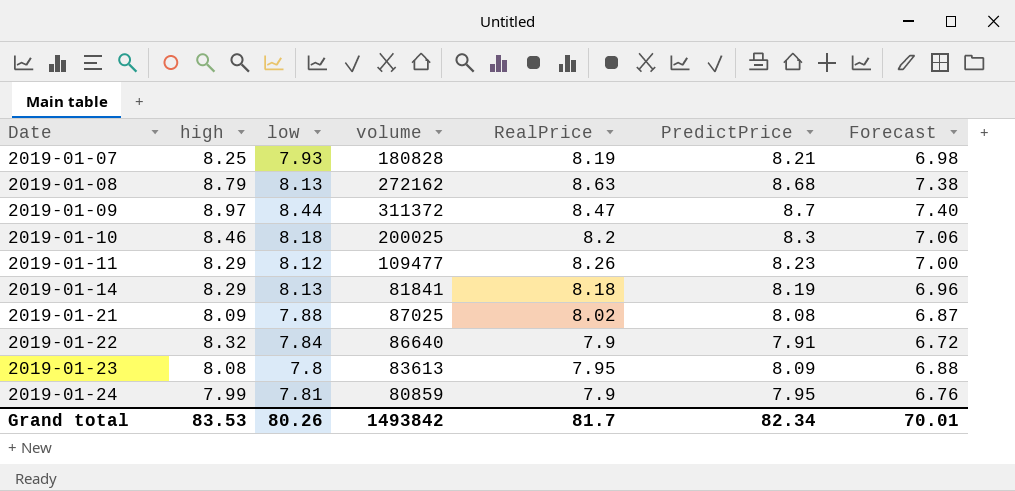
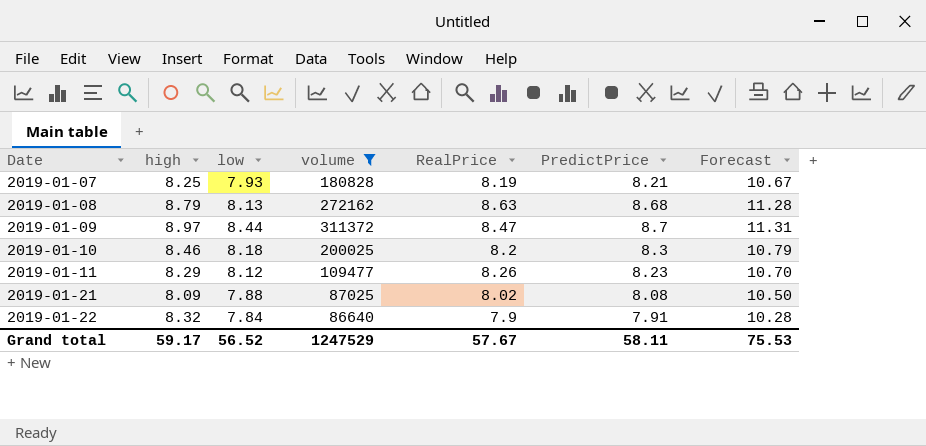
filter: none -> volume >= 86640
column Forecast | formula: [PredictPrice] * 0.85 -> [PredictPrice] * 1.3
Grand total | high: 83.53 -> 59.17
Grand total | low: 80.26 -> 56.52
Grand total | volume: 1493842 -> 1247529
Grand total | RealPrice: 81.7 -> 57.67
Grand total | PredictPrice: 82.34 -> 58.11
Grand total | Forecast: 70.01 -> 75.53

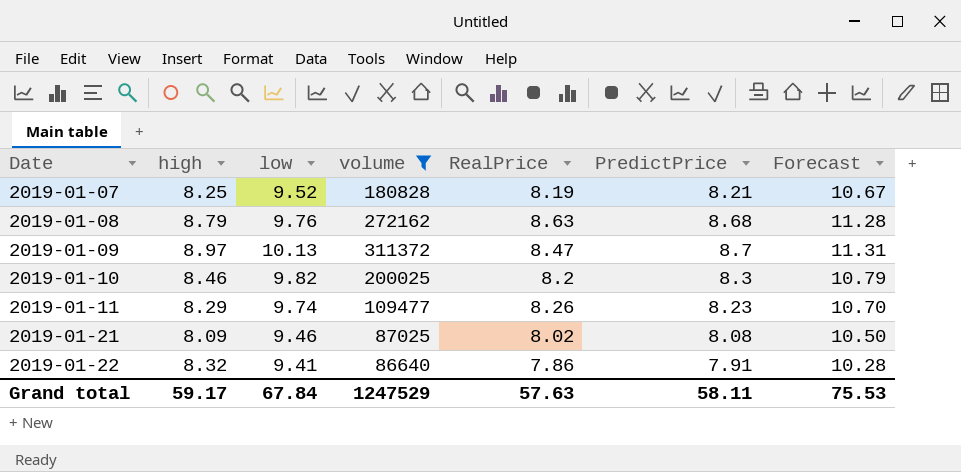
2019-01-07 | low: 7.93 -> 9.52
2019-01-08 | low: 8.13 -> 9.76
2019-01-09 | low: 8.44 -> 10.13
2019-01-10 | low: 8.18 -> 9.82
2019-01-11 | low: 8.12 -> 9.74
2019-01-21 | low: 7.88 -> 9.46
2019-01-22 | low: 7.84 -> 9.41
2019-01-22 | RealPrice: 7.9 -> 7.86
Grand total | low: 56.52 -> 67.84
Grand total | RealPrice: 57.67 -> 57.63

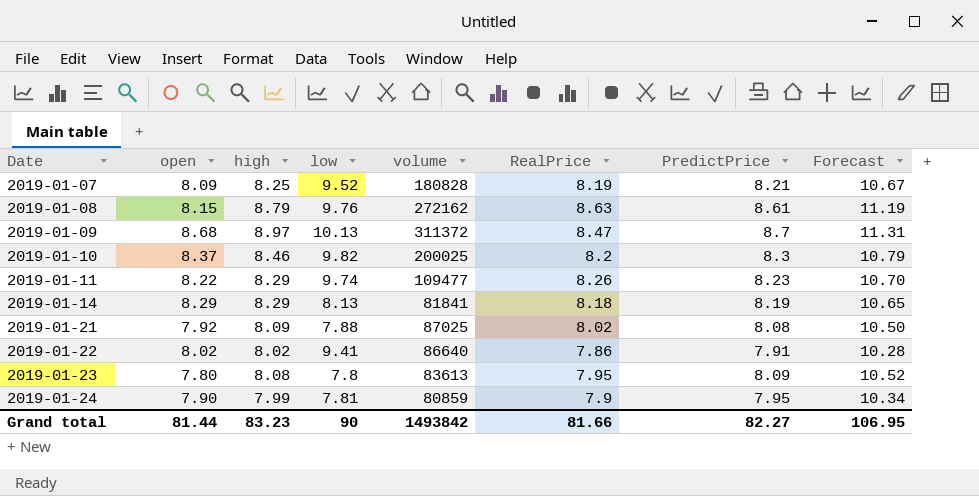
filter: volume >= 86640 -> none
column open | position: none -> 2
2019-01-08 | PredictPrice: 8.68 -> 8.61
2019-01-08 | Forecast: 11.28 -> 11.19
2019-01-21 | low: 9.46 -> 7.88
2019-01-22 | high: 8.32 -> 8.02
Grand total | high: 59.17 -> 83.23
Grand total | low: 67.84 -> 90
Grand total | volume: 1247529 -> 1493842
Grand total | RealPrice: 57.63 -> 81.66
Grand total | PredictPrice: 58.11 -> 82.27
Grand total | Forecast: 75.53 -> 106.95

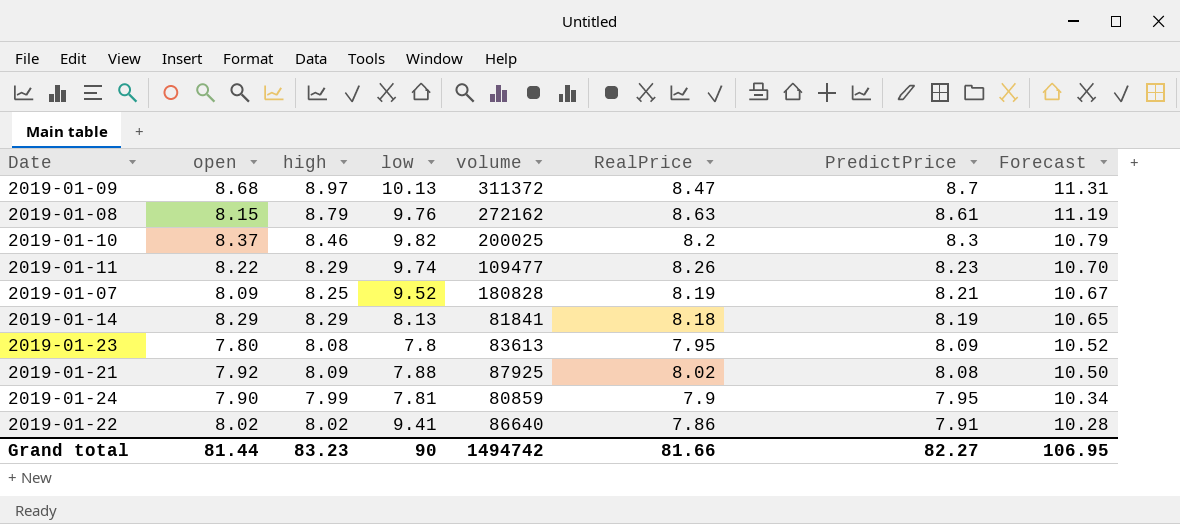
row order: Date ascending -> PredictPrice descending
2019-01-21 | volume: 87025 -> 87925
Grand total | volume: 1493842 -> 1494742

